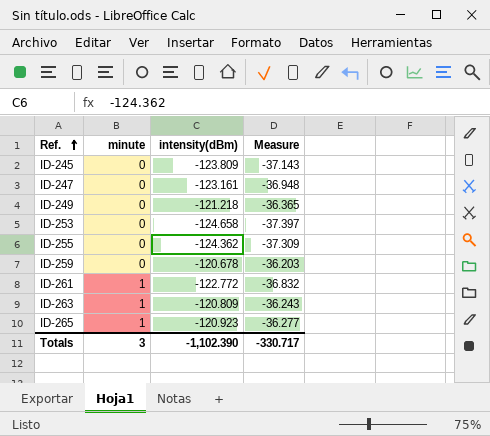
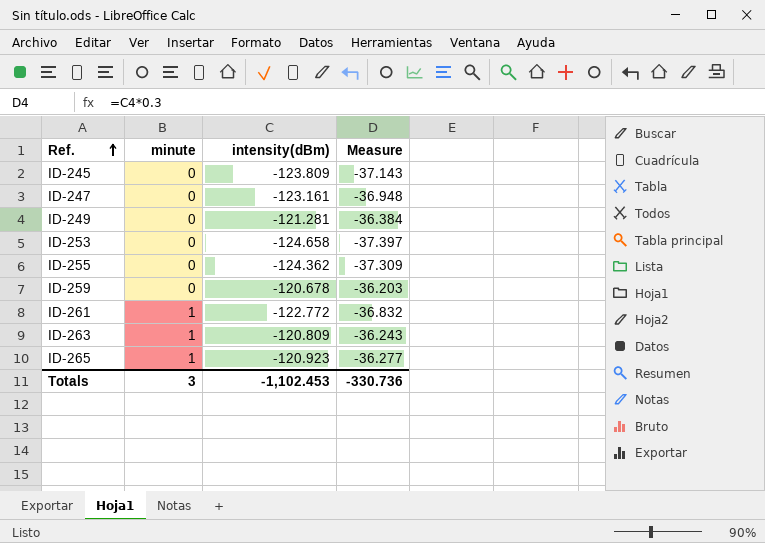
ID-249 | intensity(dBm): -121.218 -> -121.281
ID-249 | Measure: -36.365 -> -36.384
Totals | intensity(dBm): -1,102.390 -> -1,102.453
Totals | Measure: -330.717 -> -330.736

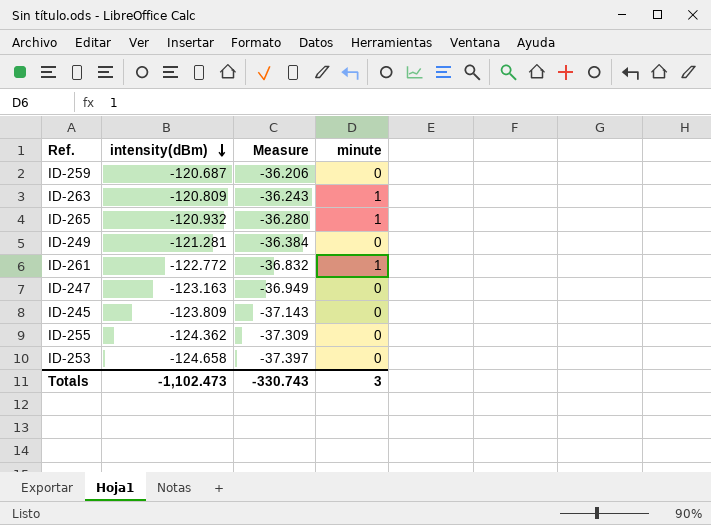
row order: Ref. ascending -> intensity(dBm) descending
column minute | position: 2 -> 4
ID-259 | intensity(dBm): -120.678 -> -120.687
ID-259 | Measure: -36.203 -> -36.206
ID-265 | intensity(dBm): -120.923 -> -120.932
ID-265 | Measure: -36.277 -> -36.280
ID-247 | intensity(dBm): -123.161 -> -123.163
ID-247 | Measure: -36.948 -> -36.949
Totals | intensity(dBm): -1,102.453 -> -1,102.473
Totals | Measure: -330.736 -> -330.743

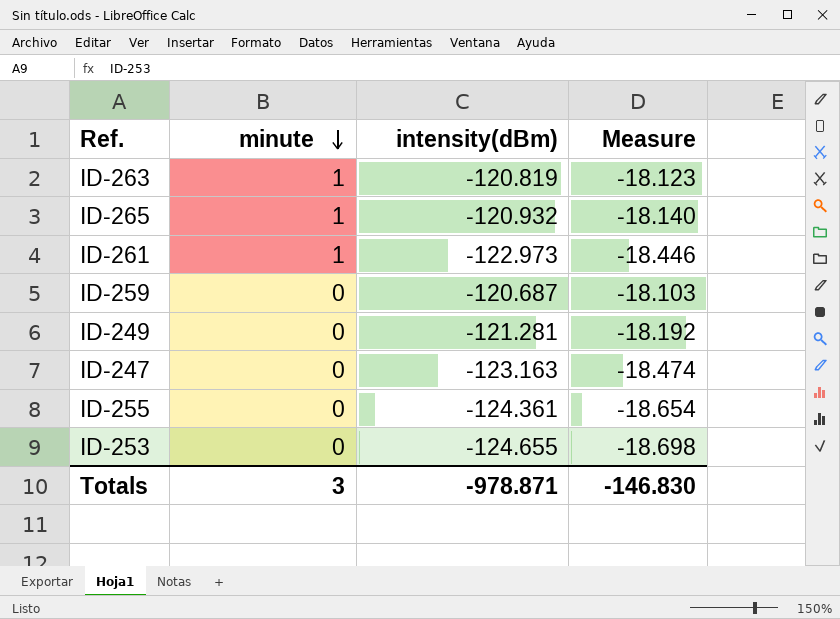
row order: intensity(dBm) descending -> minute descending
column minute | position: 4 -> 2
column Measure | formula: [intensity(dBm)] * 0.3 -> [intensity(dBm)] * 0.15
row ID-245: -123.809 | -37.143 | 0 -> none
ID-263 | intensity(dBm): -120.809 -> -120.819
ID-261 | intensity(dBm): -122.772 -> -122.973
ID-255 | intensity(dBm): -124.362 -> -124.361
ID-253 | intensity(dBm): -124.658 -> -124.655
Totals | intensity(dBm): -1,102.473 -> -978.871
Totals | Measure: -330.743 -> -146.830

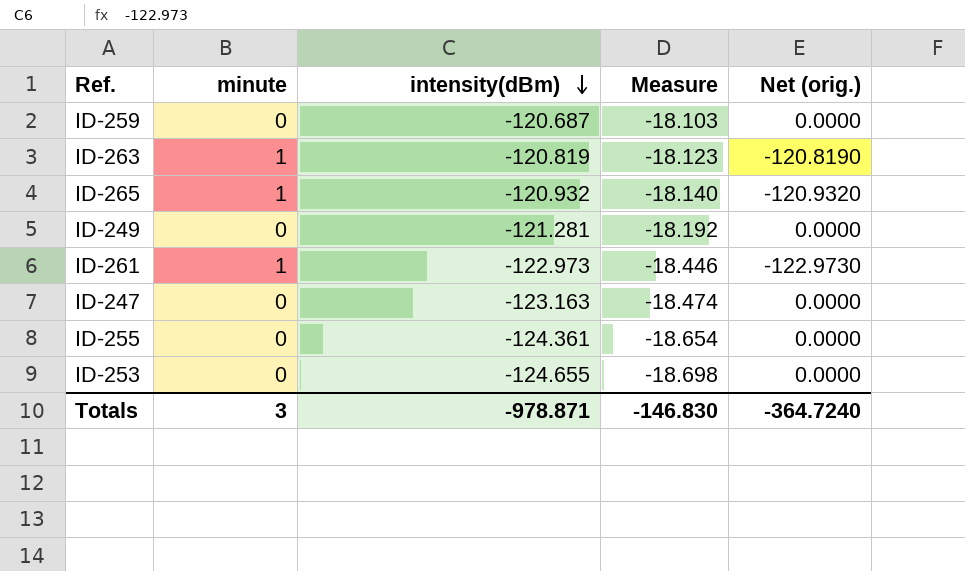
row order: minute descending -> intensity(dBm) descending
column Net (orig.) | formula: none -> [minute] * [intensity(dBm)]

